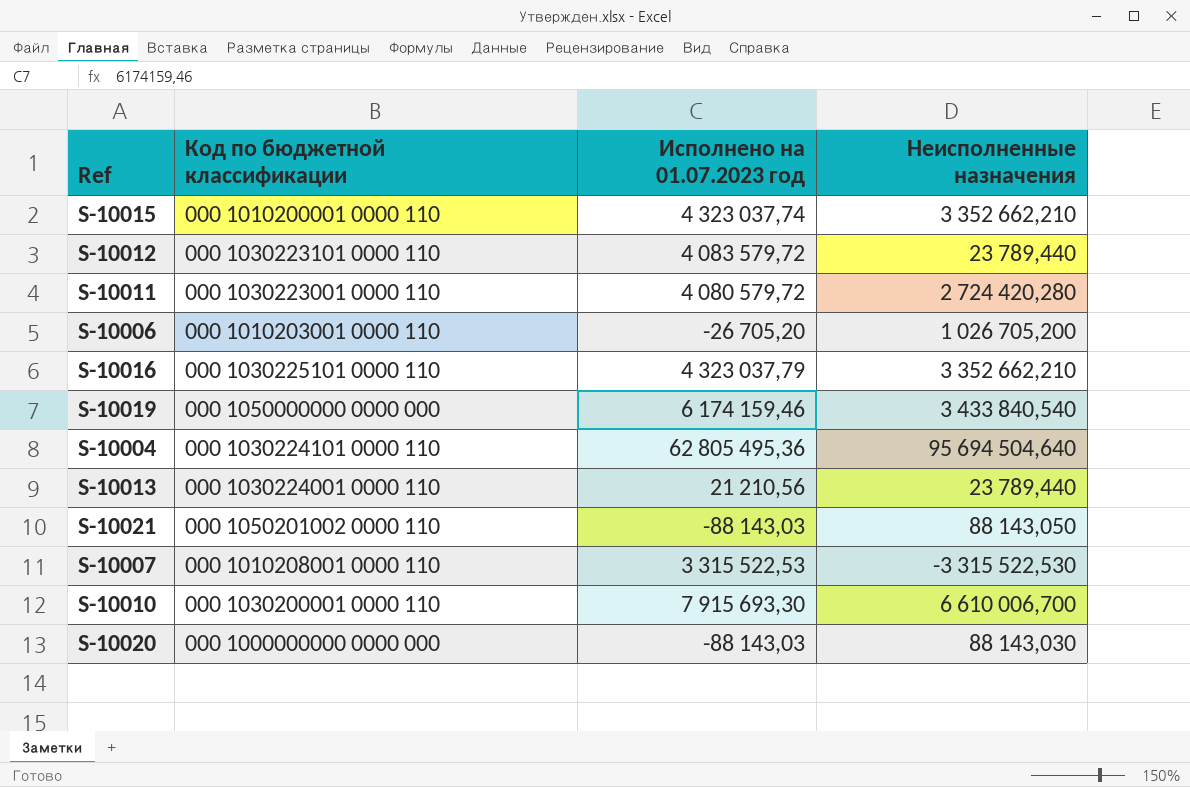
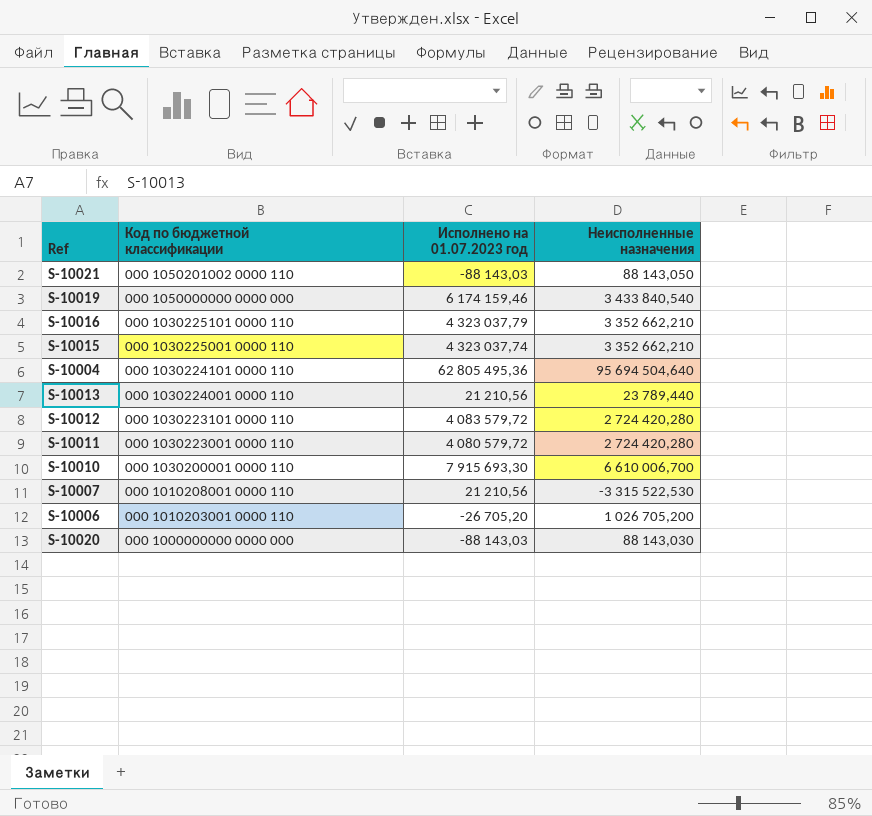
row order: none -> Код по бюджетной классификации descending
S-10015 | Код по бюджетной классификации: 000 1010200001 0000 110 -> 000 1030225001 0000 110
S-10012 | Неисполненные назначения: 23 789,440 -> 2 724 420,280
S-10007 | Исполнено на 01.07.2023 год: 3 315 522,53 -> 21 210,56

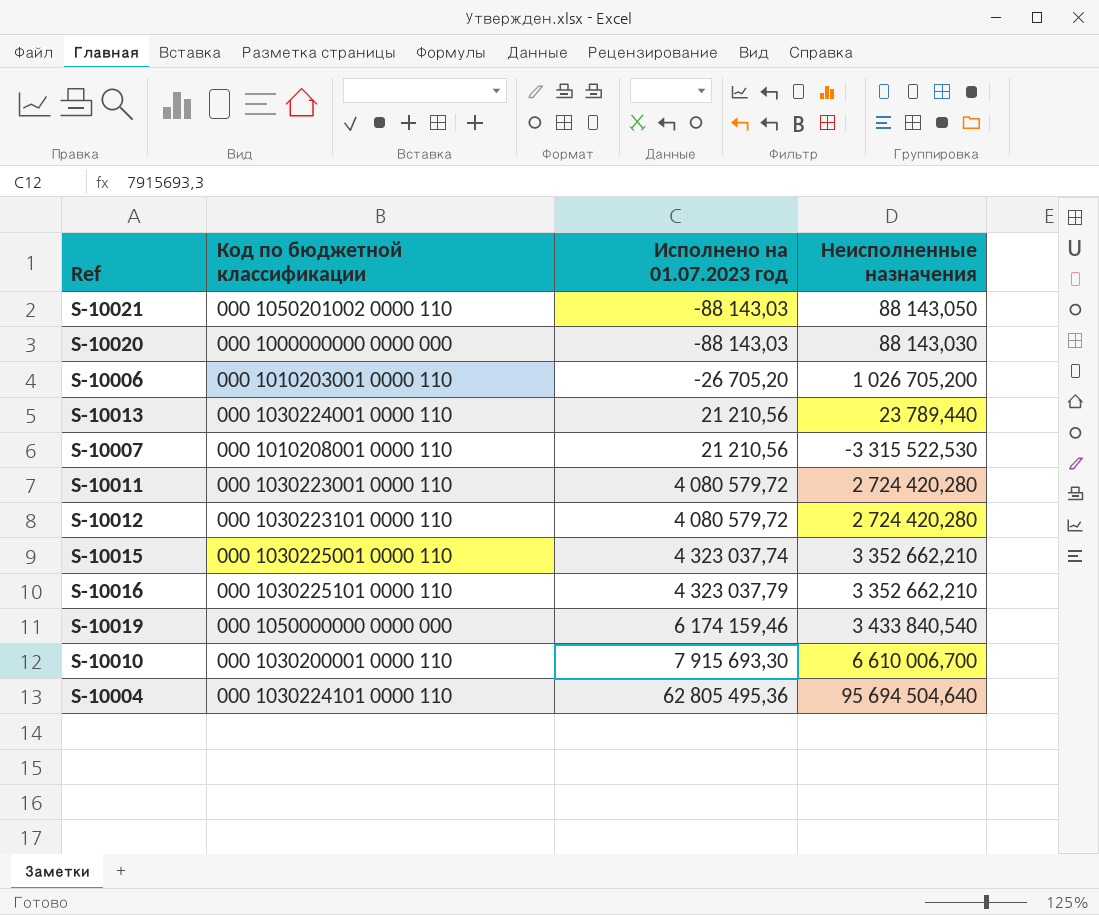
row order: Код по бюджетной классификации descending -> Исполнено на 01.07.2023 год ascending
S-10012 | Исполнено на 01.07.2023 год: 4 083 579,72 -> 4 080 579,72

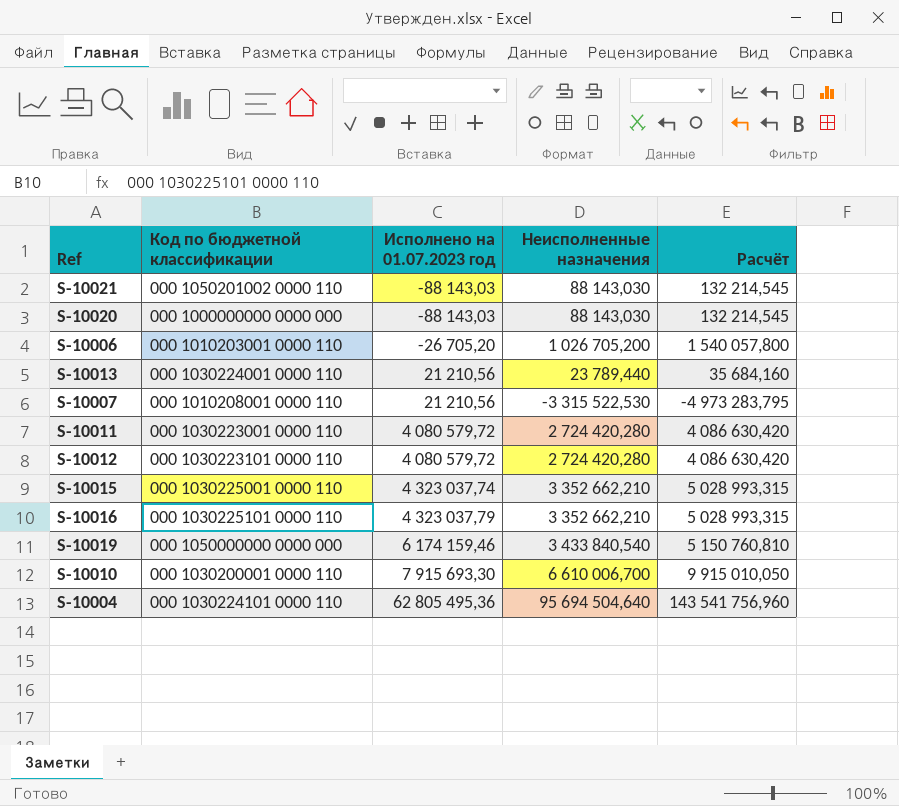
column Расчёт | formula: none -> [Неисполненные назначения] * 1,5
S-10021 | Неисполненные назначения: 88 143,050 -> 88 143,030

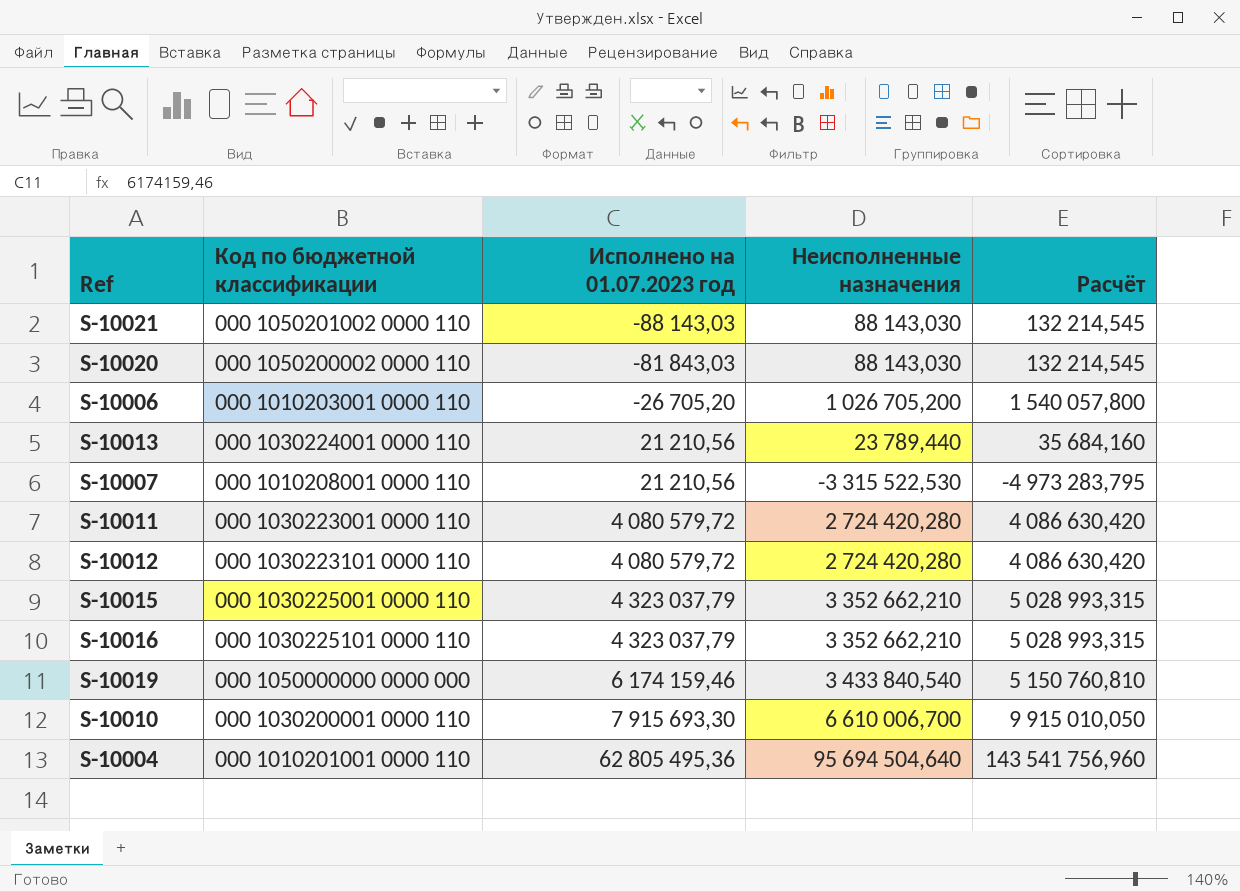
S-10020 | Код по бюджетной классификации: 000 1000000000 0000 000 -> 000 1050200002 0000 110
S-10020 | Исполнено на 01.07.2023 год: -88 143,03 -> -81 843,03
S-10015 | Исполнено на 01.07.2023 год: 4 323 037,74 -> 4 323 037,79
S-10004 | Код по бюджетной классификации: 000 1030224101 0000 110 -> 000 1010201001 0000 110

